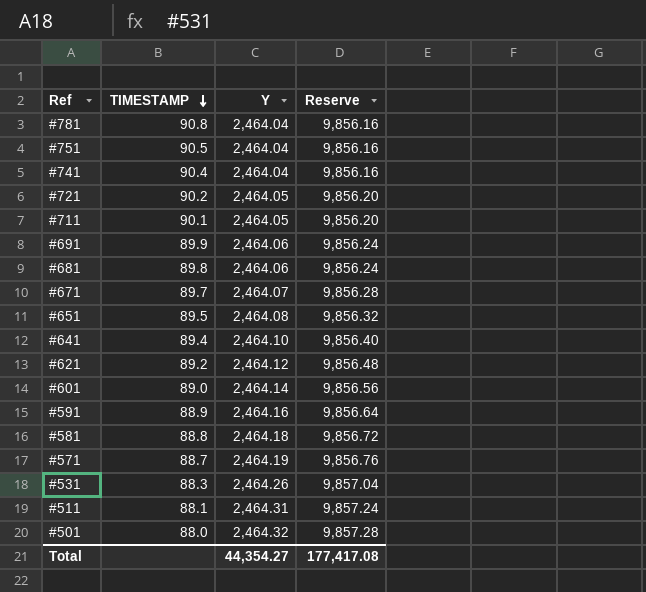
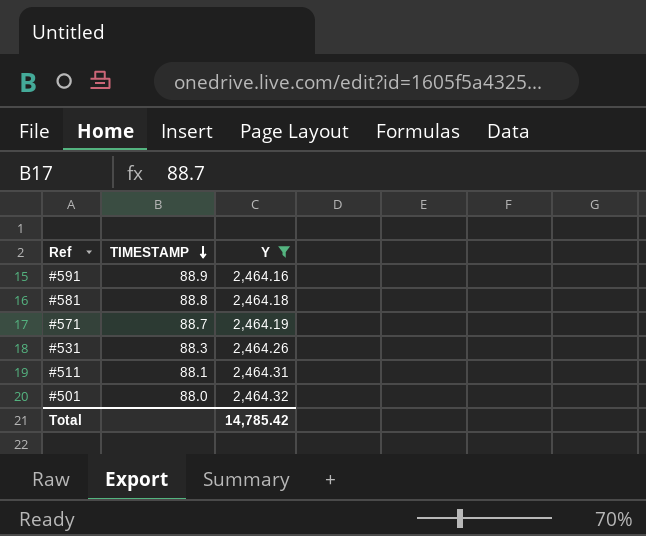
filter: none -> Y >= 2,464.16
column Reserve | formula: [Y] * 4 -> none
Total | Y: 44,354.27 -> 14,785.42

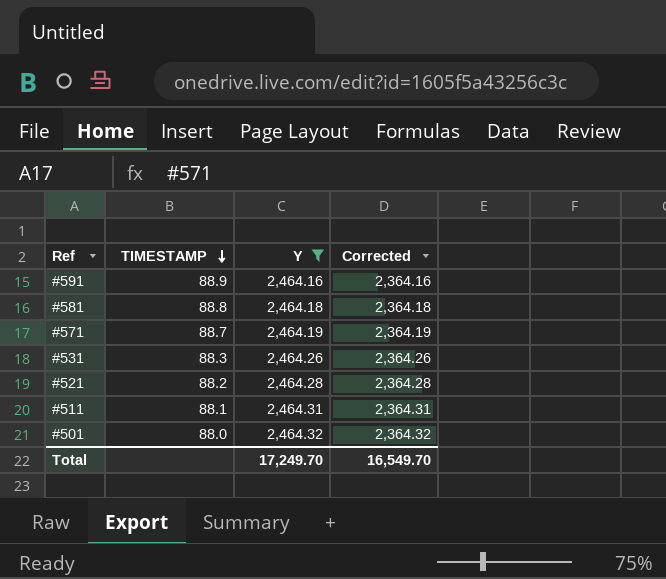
column Corrected | formula: none -> [Y] - 100
row #521: none -> 88.2 | 2,464.28 | 2,364.28
Total | Y: 14,785.42 -> 17,249.70

